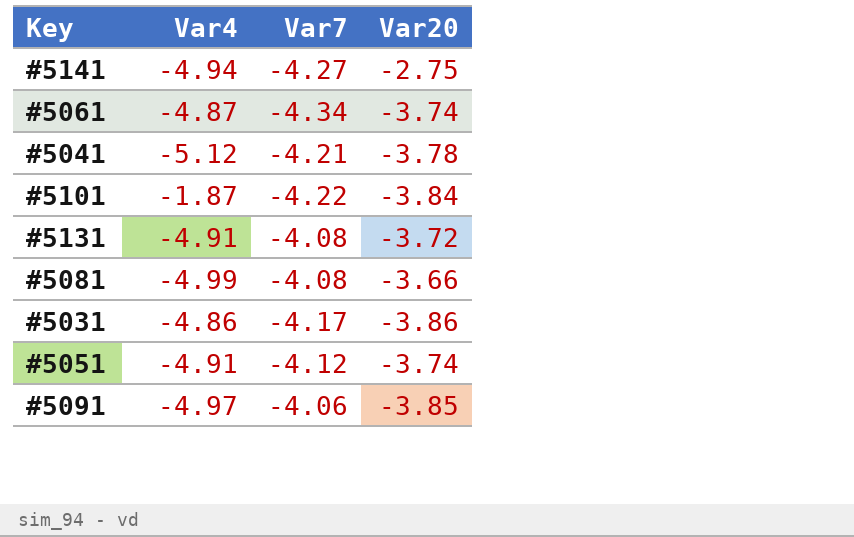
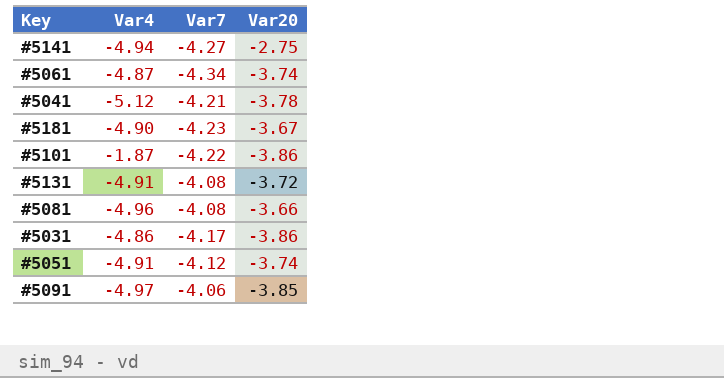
row #5181: none -> -4.90 | -4.23 | -3.67
#5101 | Var20: -3.84 -> -3.86
#5081 | Var4: -4.99 -> -4.96

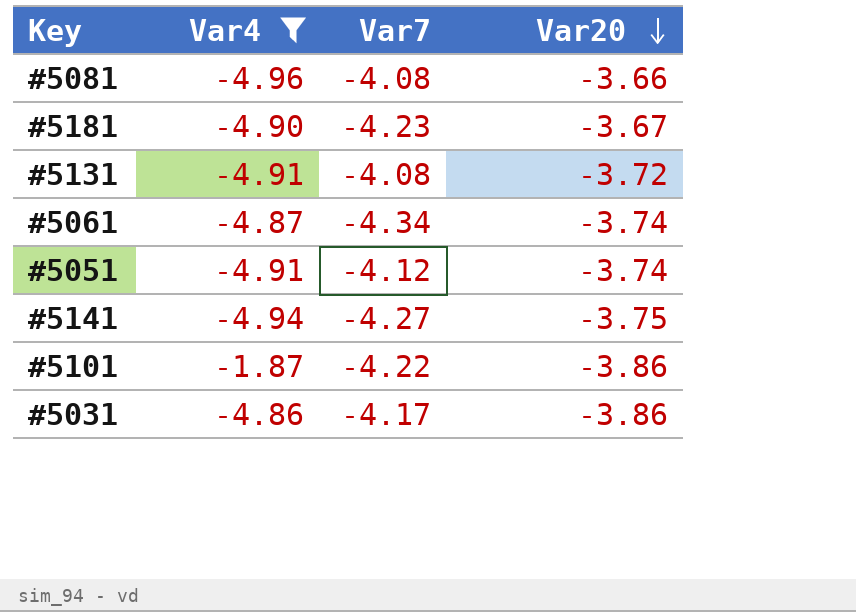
filter: none -> Var4 >= -4.96
row order: none -> Var20 descending
#5141 | Var20: -2.75 -> -3.75

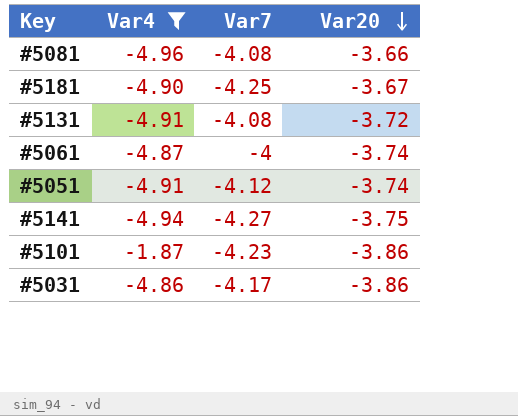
#5181 | Var7: -4.23 -> -4.25
#5061 | Var7: -4.34 -> -4
#5101 | Var7: -4.22 -> -4.23

